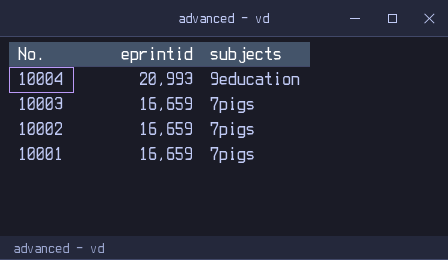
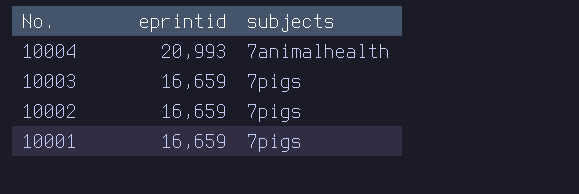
10004 | subjects: 9education -> 7animalhealth

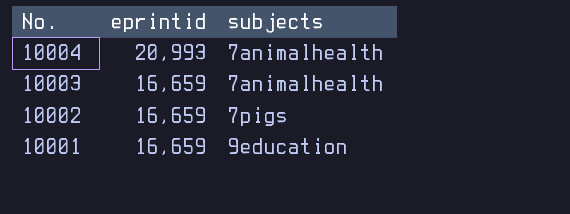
10003 | subjects: 7pigs -> 7animalhealth
10001 | subjects: 7pigs -> 9education

